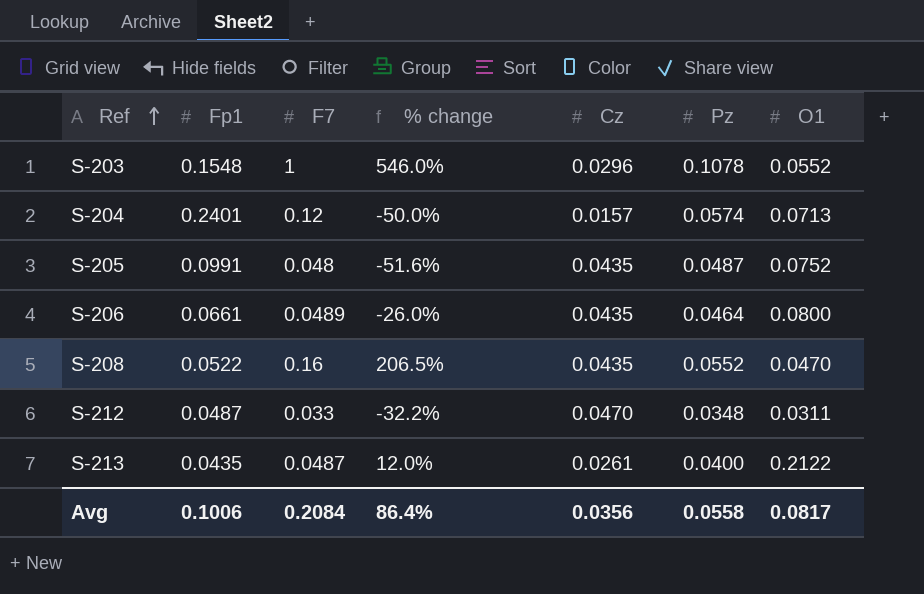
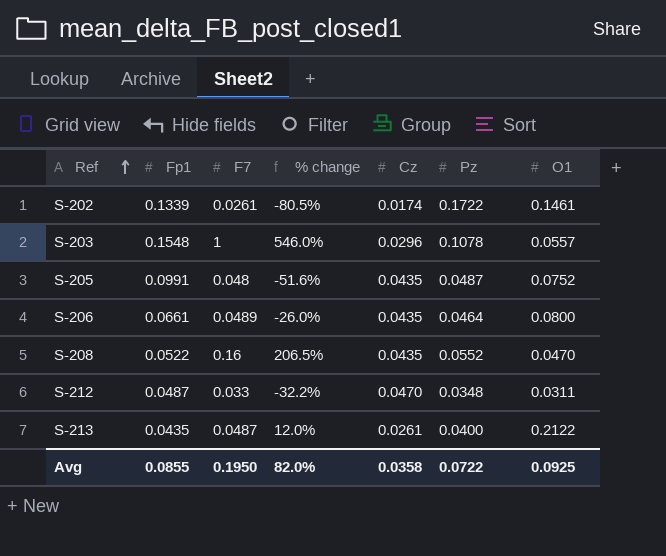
row S-204: 0.2401 | 0.12 | -50.0% | 0.0157 | 0.0574 | 0.0713 -> none
row S-202: none -> 0.1339 | 0.0261 | -80.5% | 0.0174 | 0.1722 | 0.1461
S-203 | O1: 0.0552 -> 0.0557
Avg | Fp1: 0.1006 -> 0.0855
Avg | F7: 0.2084 -> 0.1950
Avg | % change: 86.4% -> 82.0%
Avg | Cz: 0.0356 -> 0.0358
Avg | Pz: 0.0558 -> 0.0722
Avg | O1: 0.0817 -> 0.0925

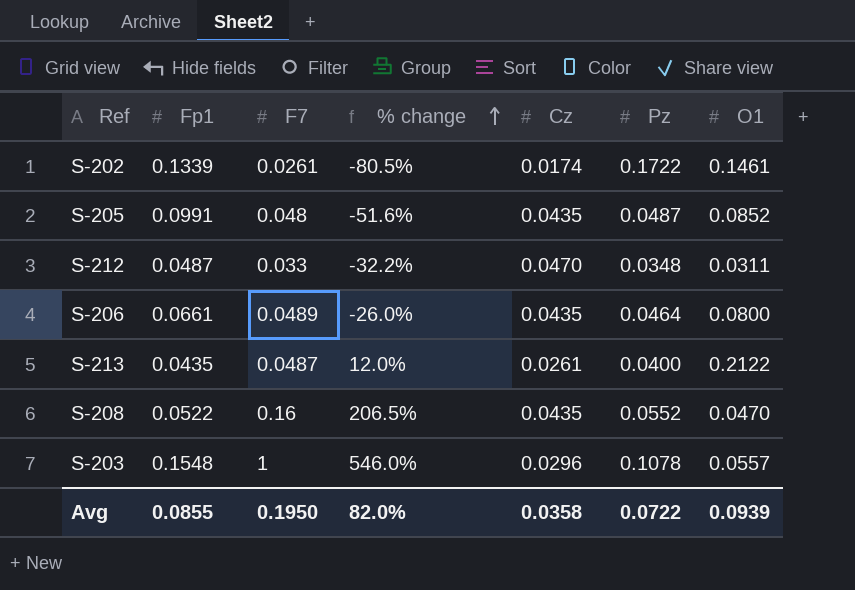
row order: Ref ascending -> % change ascending
S-205 | O1: 0.0752 -> 0.0852
Avg | O1: 0.0925 -> 0.0939

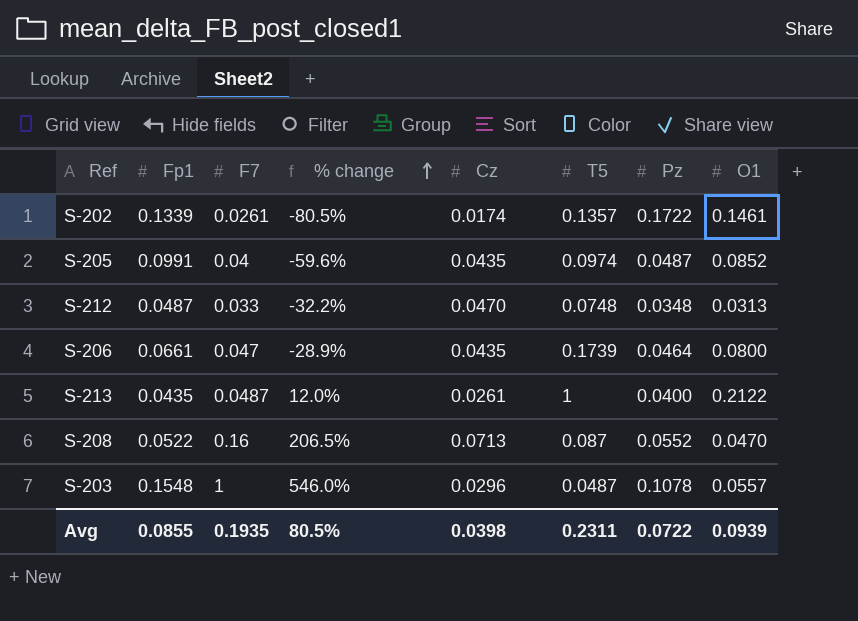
column T5 | position: none -> 6
S-205 | F7: 0.048 -> 0.04
S-205 | % change: -51.6% -> -59.6%
S-212 | O1: 0.0311 -> 0.0313
S-206 | F7: 0.0489 -> 0.047
S-206 | % change: -26.0% -> -28.9%
S-208 | Cz: 0.0435 -> 0.0713
Avg | F7: 0.1950 -> 0.1935
Avg | % change: 82.0% -> 80.5%
Avg | Cz: 0.0358 -> 0.0398

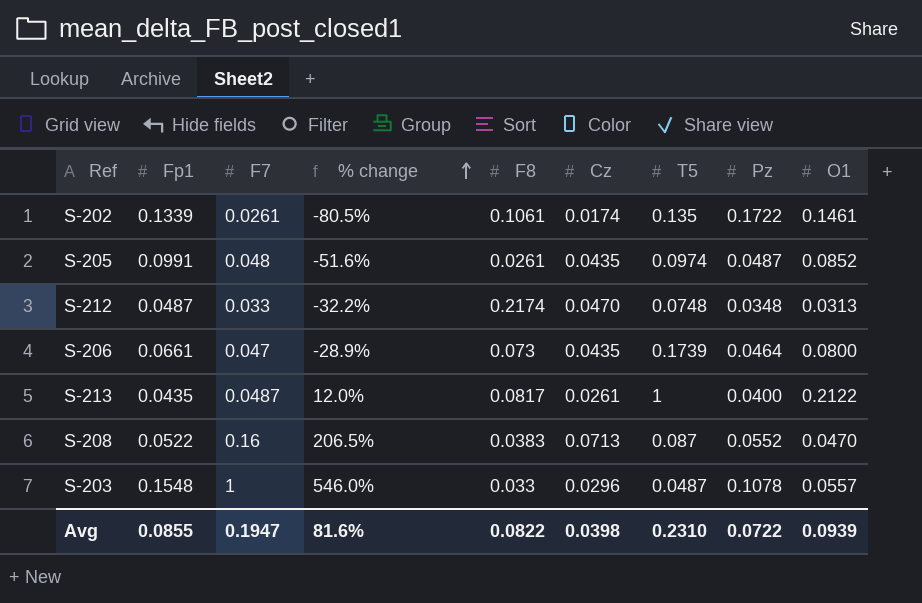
column F8 | position: none -> 5
S-202 | T5: 0.1357 -> 0.135
S-205 | F7: 0.04 -> 0.048
S-205 | % change: -59.6% -> -51.6%
Avg | F7: 0.1935 -> 0.1947
Avg | % change: 80.5% -> 81.6%
Avg | T5: 0.2311 -> 0.2310

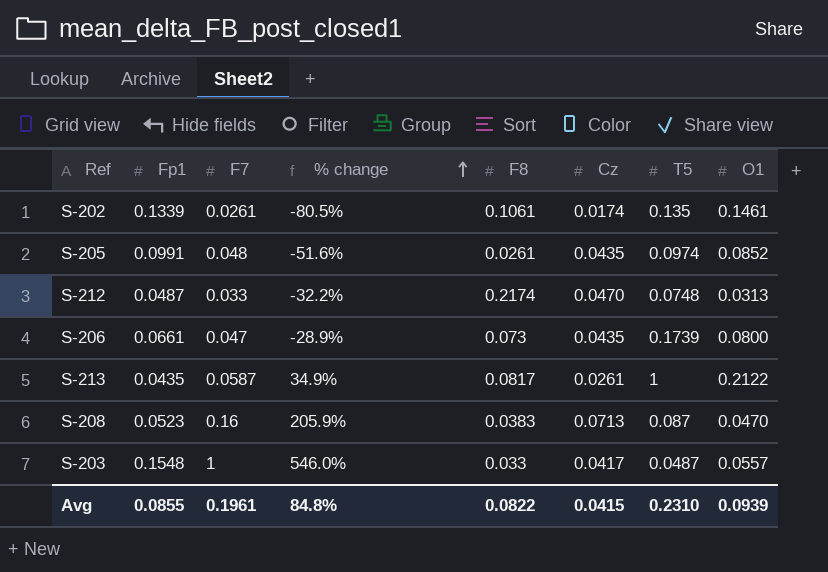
column Pz | position: 8 -> none
S-213 | F7: 0.0487 -> 0.0587
S-213 | % change: 12.0% -> 34.9%
S-208 | Fp1: 0.0522 -> 0.0523
S-208 | % change: 206.5% -> 205.9%
S-203 | Cz: 0.0296 -> 0.0417
Avg | F7: 0.1947 -> 0.1961
Avg | % change: 81.6% -> 84.8%
Avg | Cz: 0.0398 -> 0.0415

